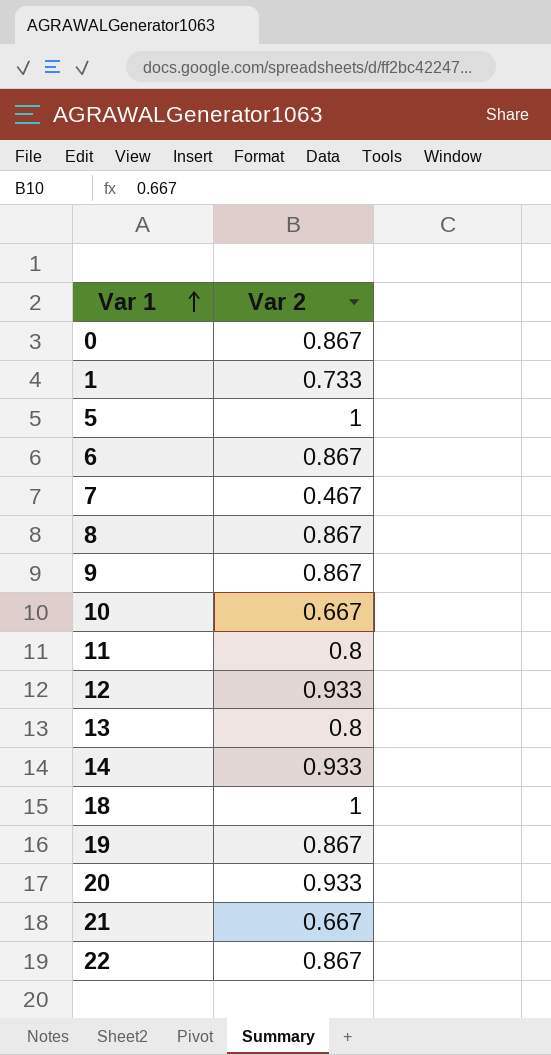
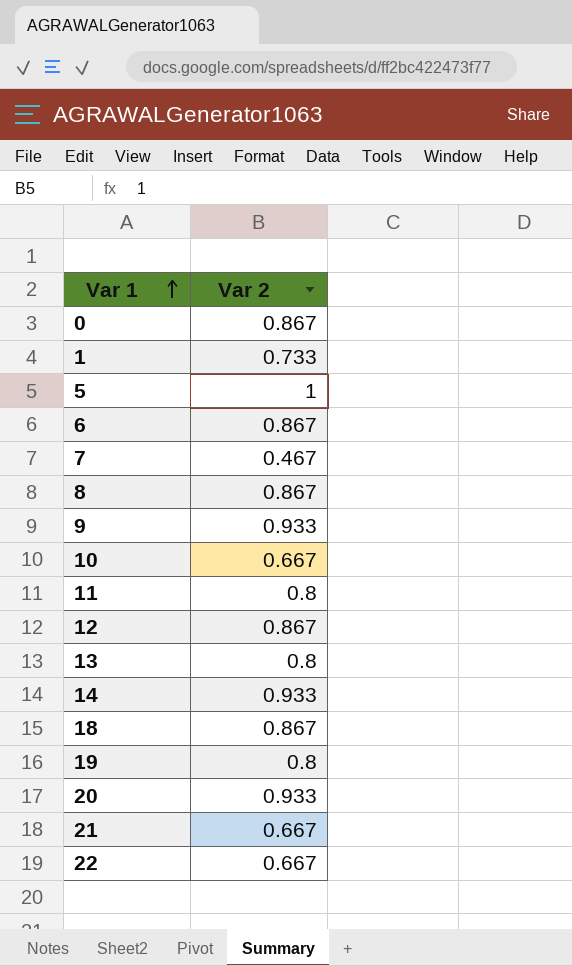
9 | Var 2: 0.867 -> 0.933
12 | Var 2: 0.933 -> 0.867
18 | Var 2: 1 -> 0.867
19 | Var 2: 0.867 -> 0.8
22 | Var 2: 0.867 -> 0.667

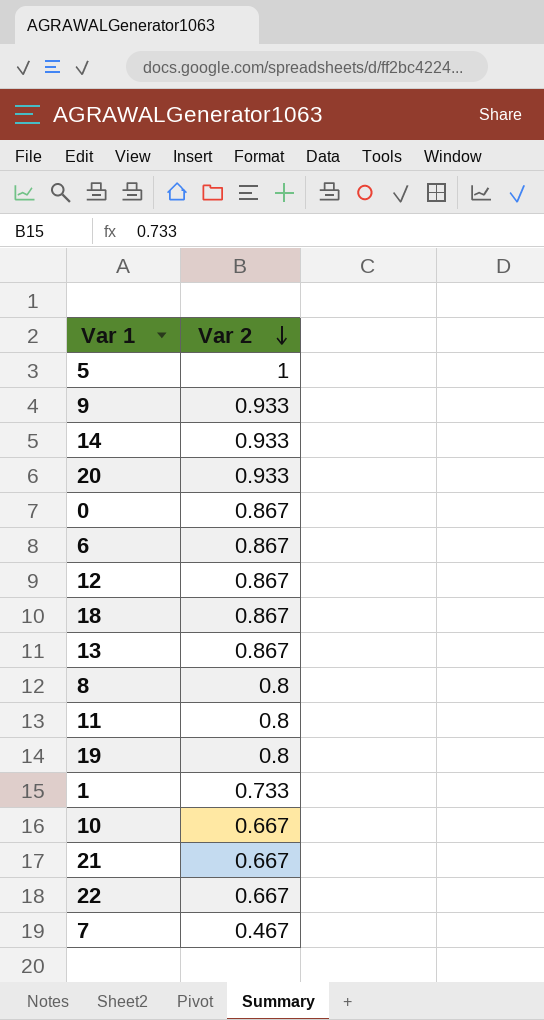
row order: Var 1 ascending -> Var 2 descending
13 | Var 2: 0.8 -> 0.867
8 | Var 2: 0.867 -> 0.8

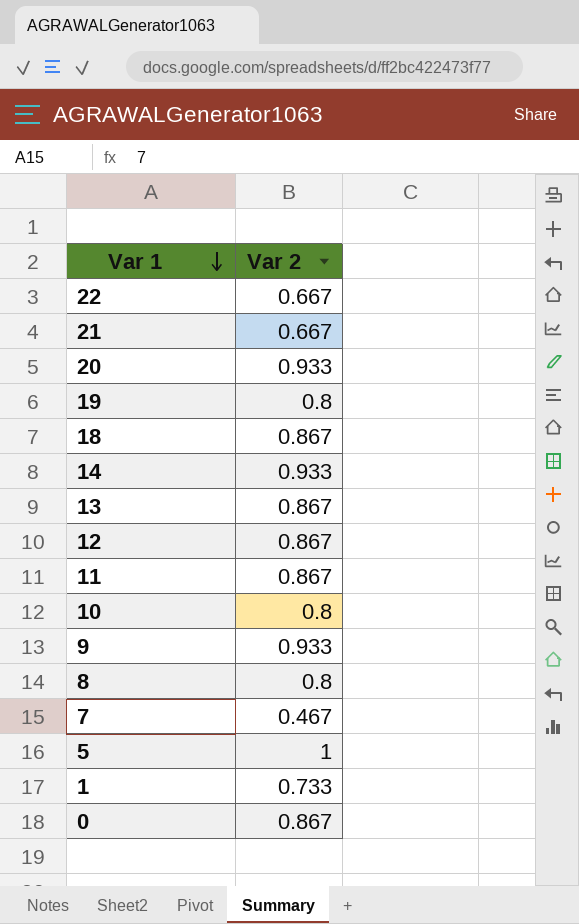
row order: Var 2 descending -> Var 1 descending
row 6: 0.867 -> none
11 | Var 2: 0.8 -> 0.867
10 | Var 2: 0.667 -> 0.8

